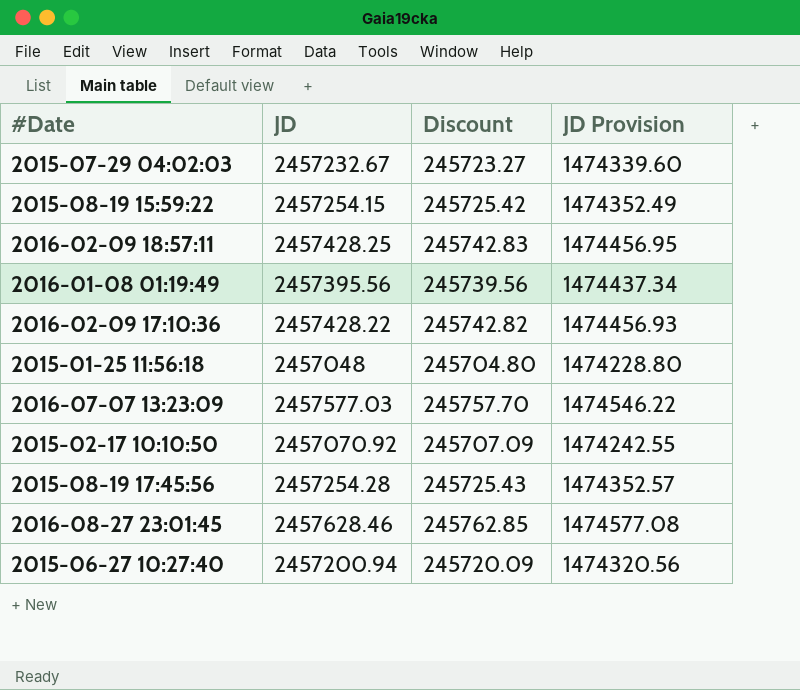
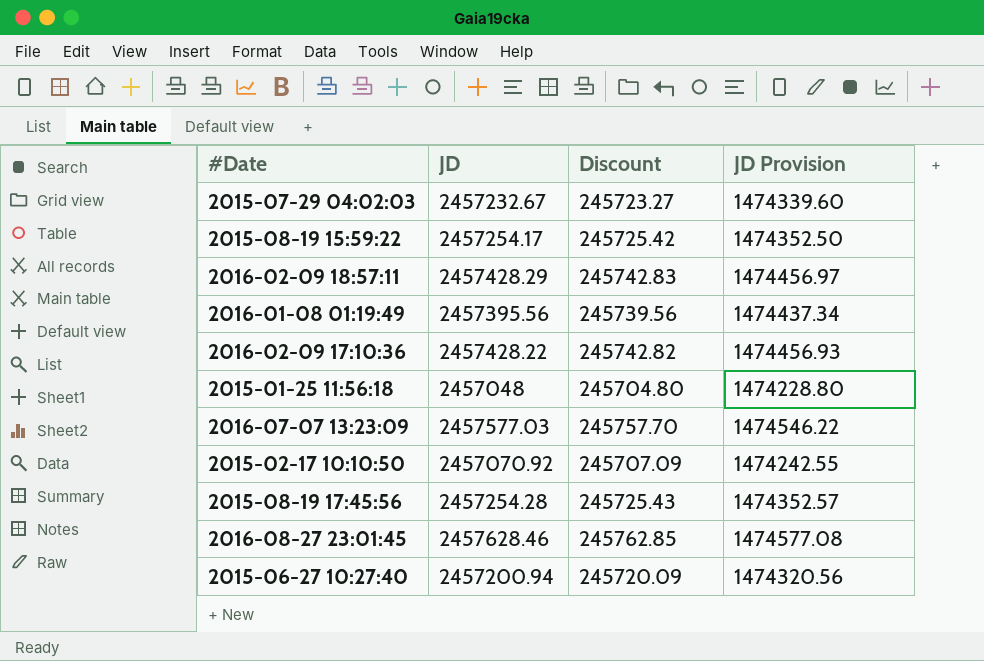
2015-08-19 15:59:22 | JD: 2457254.15 -> 2457254.17
2015-08-19 15:59:22 | JD Provision: 1474352.49 -> 1474352.50
2016-02-09 18:57:11 | JD: 2457428.25 -> 2457428.29
2016-02-09 18:57:11 | JD Provision: 1474456.95 -> 1474456.97

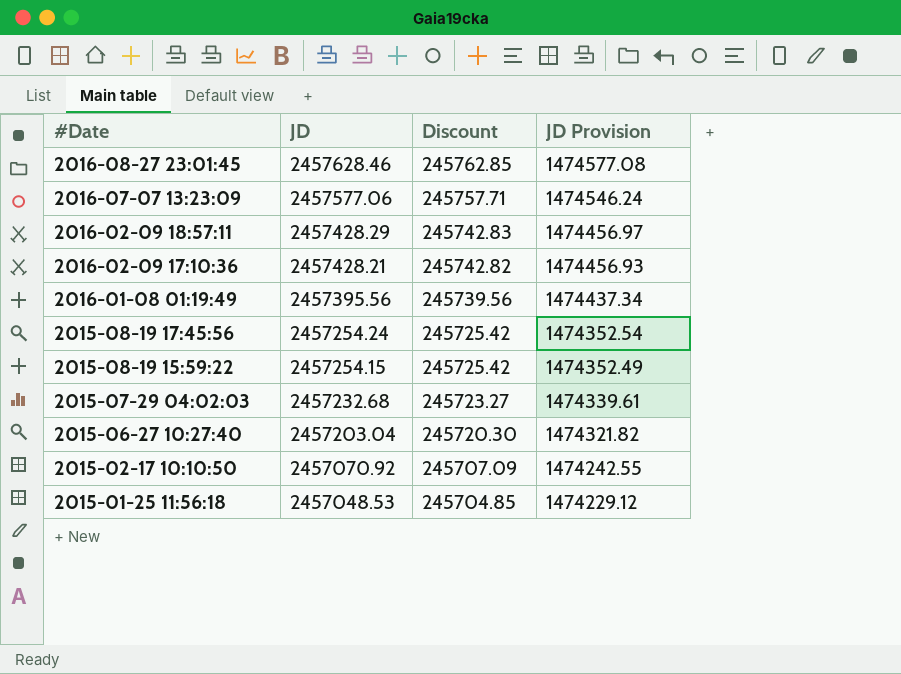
row order: none -> #Date descending
2016-07-07 13:23:09 | JD: 2457577.03 -> 2457577.06
2016-07-07 13:23:09 | Discount: 245757.70 -> 245757.71
2016-07-07 13:23:09 | JD Provision: 1474546.22 -> 1474546.24
2016-02-09 17:10:36 | JD: 2457428.22 -> 2457428.21
2015-08-19 17:45:56 | JD: 2457254.28 -> 2457254.24
2015-08-19 17:45:56 | Discount: 245725.43 -> 245725.42
2015-08-19 17:45:56 | JD Provision: 1474352.57 -> 1474352.54
2015-08-19 15:59:22 | JD: 2457254.17 -> 2457254.15
2015-08-19 15:59:22 | JD Provision: 1474352.50 -> 1474352.49
2015-07-29 04:02:03 | JD: 2457232.67 -> 2457232.68
2015-07-29 04:02:03 | JD Provision: 1474339.60 -> 1474339.61
2015-06-27 10:27:40 | JD: 2457200.94 -> 2457203.04
2015-06-27 10:27:40 | Discount: 245720.09 -> 245720.30
2015-06-27 10:27:40 | JD Provision: 1474320.56 -> 1474321.82
2015-01-25 11:56:18 | JD: 2457048 -> 2457048.53
2015-01-25 11:56:18 | Discount: 245704.80 -> 245704.85
2015-01-25 11:56:18 | JD Provision: 1474228.80 -> 1474229.12

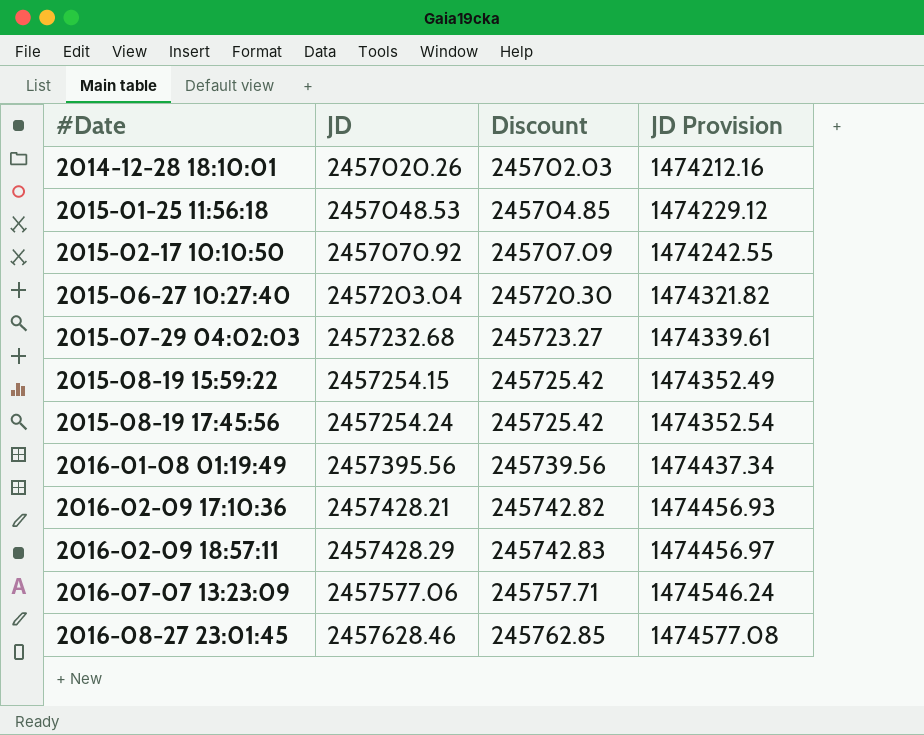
row order: #Date descending -> #Date ascending
row 2014-12-28 18:10:01: none -> 2457020.26 | 245702.03 | 1474212.16

